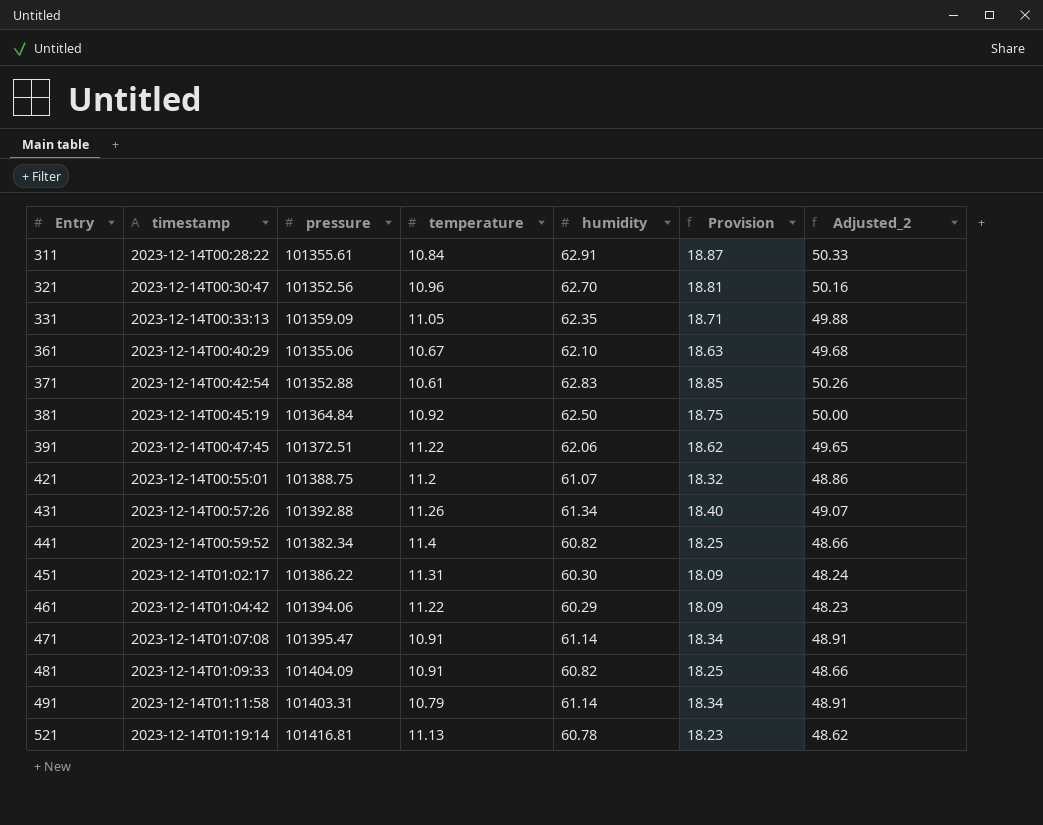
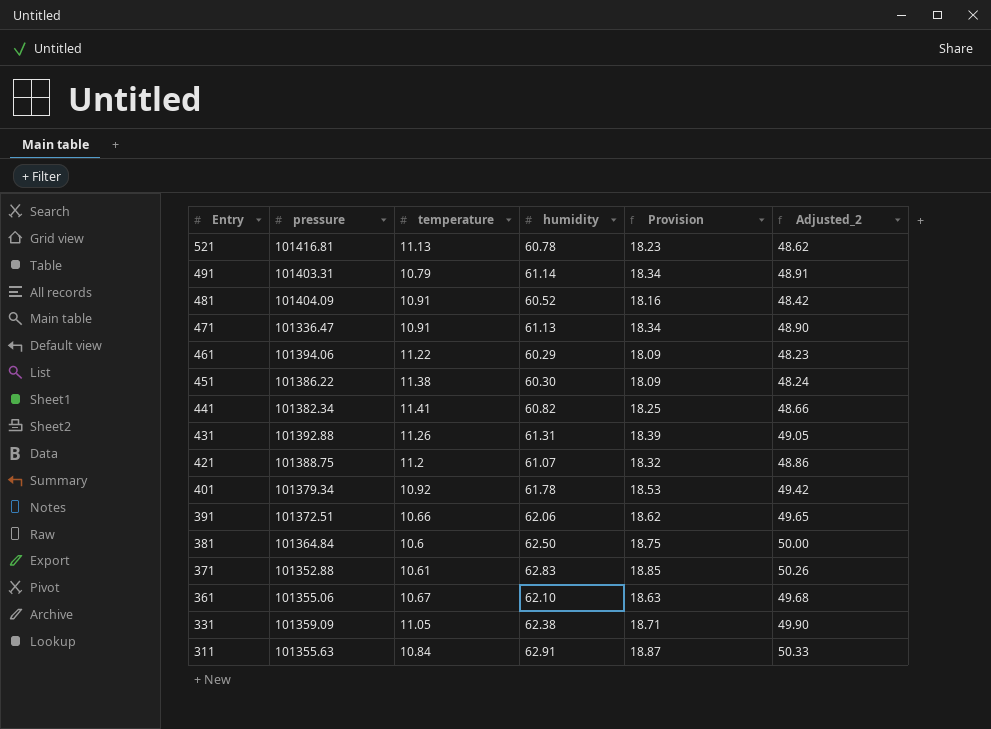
row order: Entry ascending -> Entry descending
column timestamp | position: 2 -> none
row 321: 2023-12-14T00:30:47 | 101352.56 | 10.96 | 62.70 | 18.81 | 50.16 -> none
481 | humidity: 60.82 -> 60.52
481 | Provision: 18.25 -> 18.16
481 | Adjusted_2: 48.66 -> 48.42
471 | pressure: 101395.47 -> 101336.47
471 | humidity: 61.14 -> 61.13
471 | Adjusted_2: 48.91 -> 48.90
451 | temperature: 11.31 -> 11.38
441 | temperature: 11.4 -> 11.41
431 | humidity: 61.34 -> 61.31
431 | Provision: 18.40 -> 18.39
431 | Adjusted_2: 49.07 -> 49.05
row 401: none -> 101379.34 | 10.92 | 61.78 | 18.53 | 49.42
391 | temperature: 11.22 -> 10.66
381 | temperature: 10.92 -> 10.6
331 | humidity: 62.35 -> 62.38
331 | Adjusted_2: 49.88 -> 49.90
311 | pressure: 101355.61 -> 101355.63

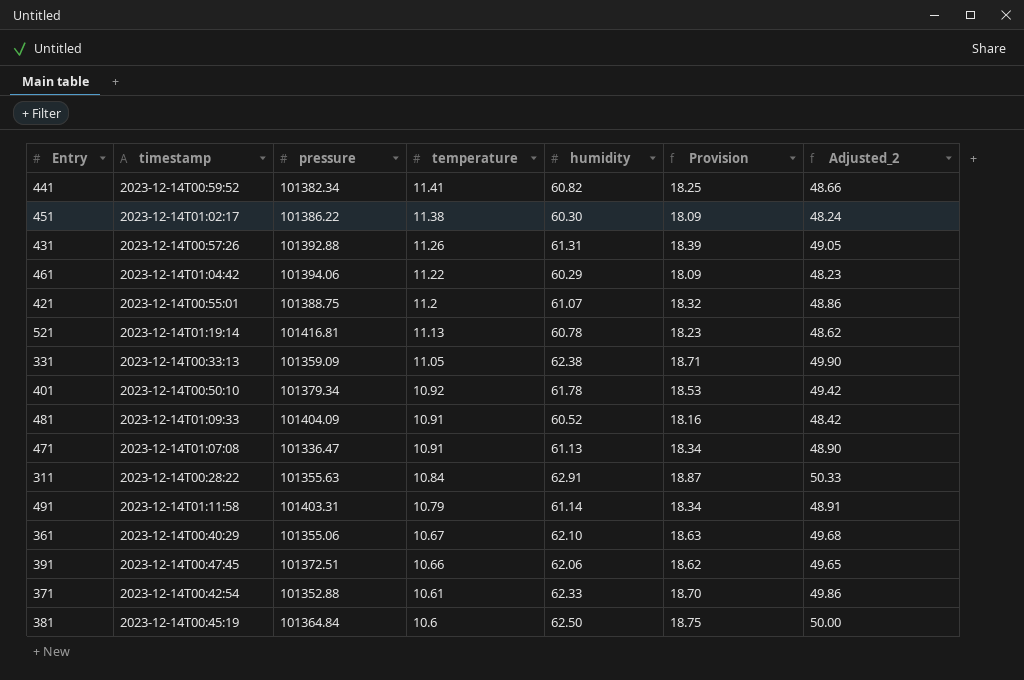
row order: Entry descending -> temperature descending
column timestamp | position: none -> 2
371 | humidity: 62.83 -> 62.33
371 | Provision: 18.85 -> 18.70
371 | Adjusted_2: 50.26 -> 49.86

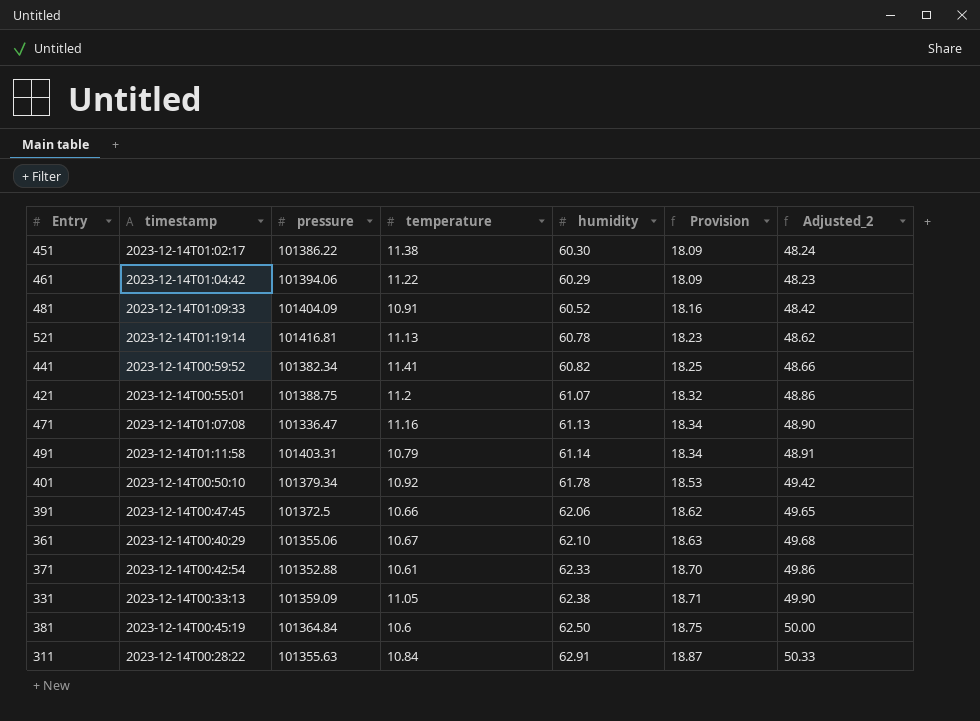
row order: temperature descending -> Provision ascending
row 431: 2023-12-14T00:57:26 | 101392.88 | 11.26 | 61.31 | 18.39 | 49.05 -> none
471 | temperature: 10.91 -> 11.16
391 | pressure: 101372.51 -> 101372.5

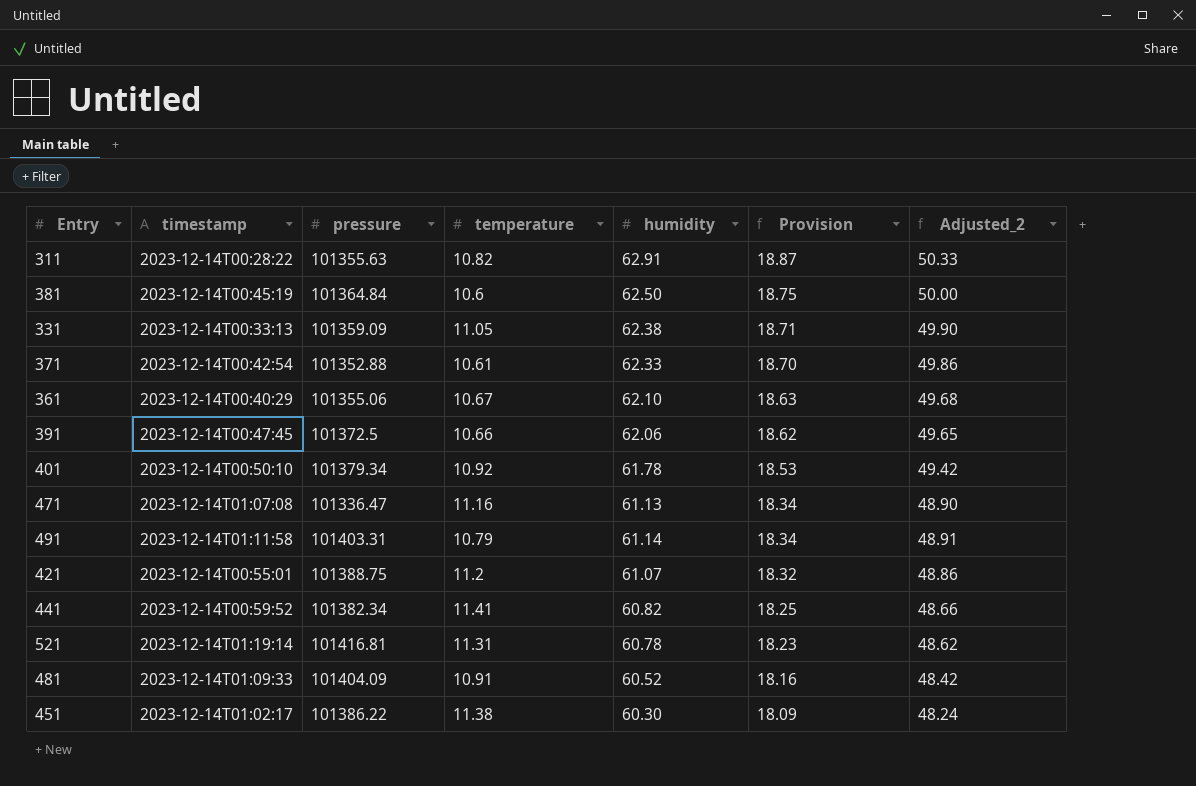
row order: Provision ascending -> Provision descending
row 461: 2023-12-14T01:04:42 | 101394.06 | 11.22 | 60.29 | 18.09 | 48.23 -> none
311 | temperature: 10.84 -> 10.82
521 | temperature: 11.13 -> 11.31

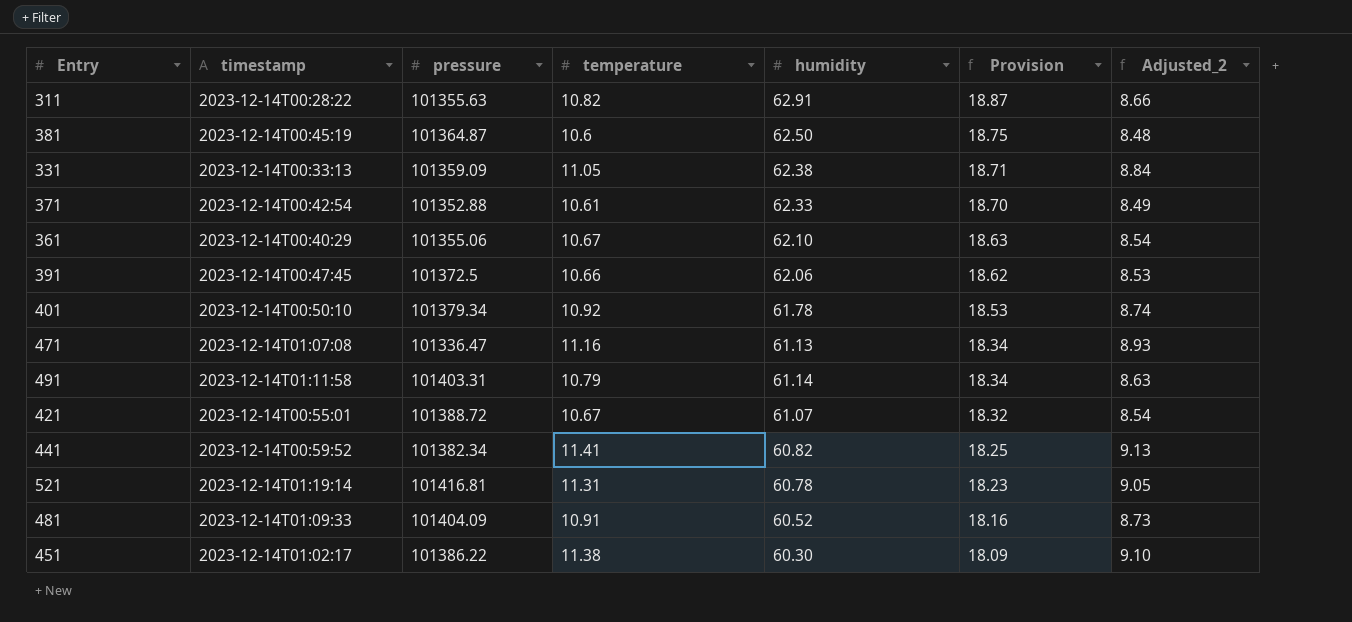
column Adjusted_2 | formula: [humidity] * 0.8 -> [temperature] * 0.8
381 | pressure: 101364.84 -> 101364.87
421 | pressure: 101388.75 -> 101388.72
421 | temperature: 11.2 -> 10.67

